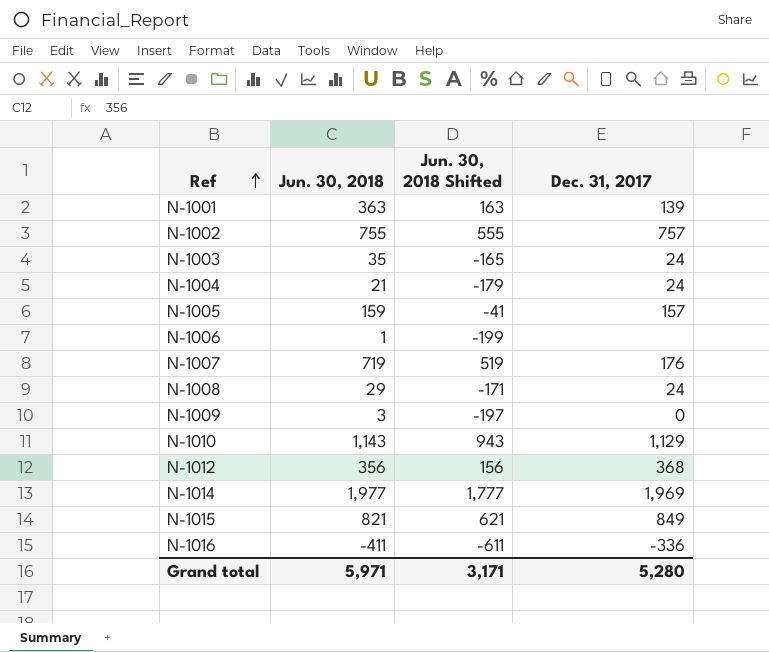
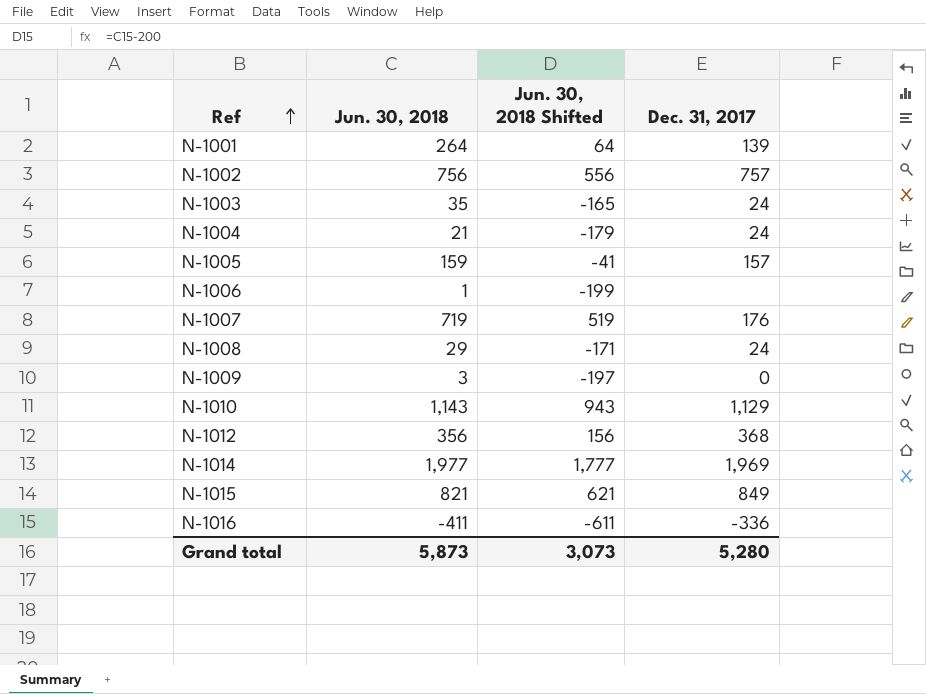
N-1001 | Jun. 30, 2018: 363 -> 264
N-1001 | Jun. 30, 2018 Shifted: 163 -> 64
N-1002 | Jun. 30, 2018: 755 -> 756
N-1002 | Jun. 30, 2018 Shifted: 555 -> 556
Grand total | Jun. 30, 2018: 5,971 -> 5,873
Grand total | Jun. 30, 2018 Shifted: 3,171 -> 3,073

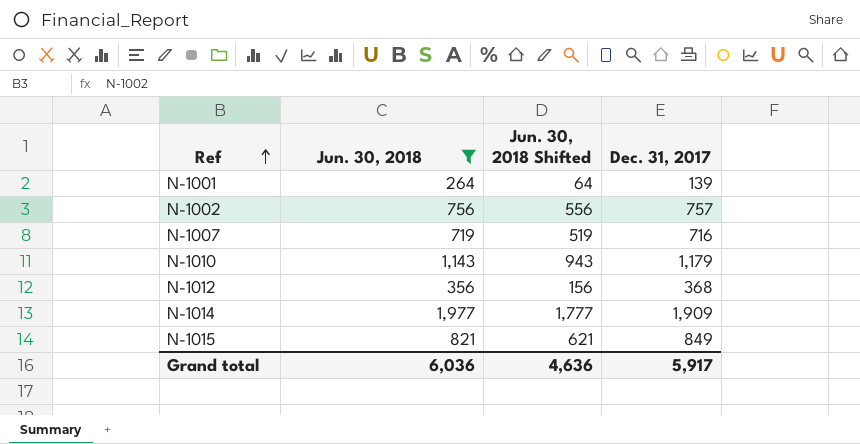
filter: none -> Jun. 30, 2018 >= 264
N-1007 | Dec. 31, 2017: 176 -> 716
N-1010 | Dec. 31, 2017: 1,129 -> 1,179
N-1014 | Dec. 31, 2017: 1,969 -> 1,909
Grand total | Jun. 30, 2018: 5,873 -> 6,036
Grand total | Jun. 30, 2018 Shifted: 3,073 -> 4,636
Grand total | Dec. 31, 2017: 5,280 -> 5,917

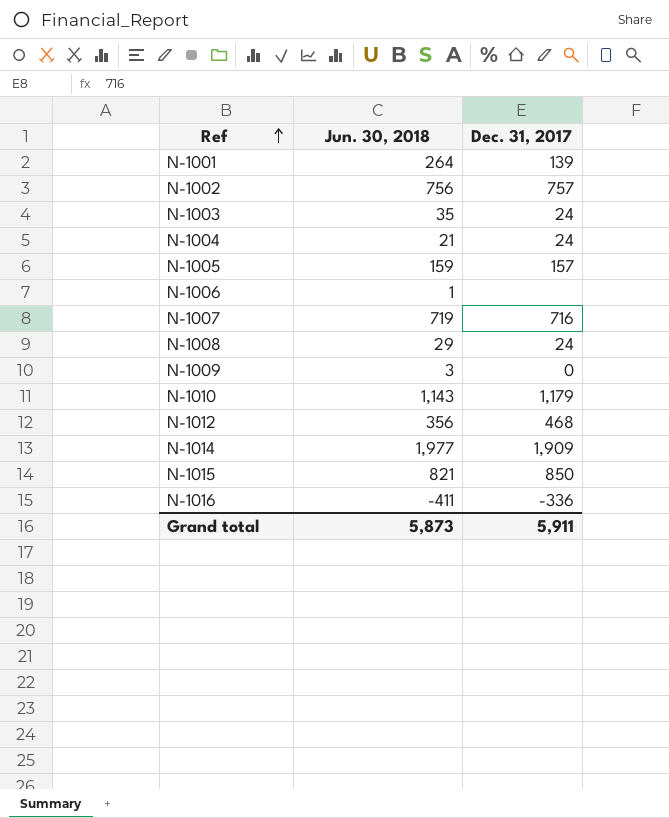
filter: Jun. 30, 2018 >= 264 -> none
column Jun. 30, 2018 Shifted | formula: [Jun. 30, 2018] - 200 -> none
N-1012 | Dec. 31, 2017: 368 -> 468
N-1015 | Dec. 31, 2017: 849 -> 850
Grand total | Jun. 30, 2018: 6,036 -> 5,873
Grand total | Dec. 31, 2017: 5,917 -> 5,911

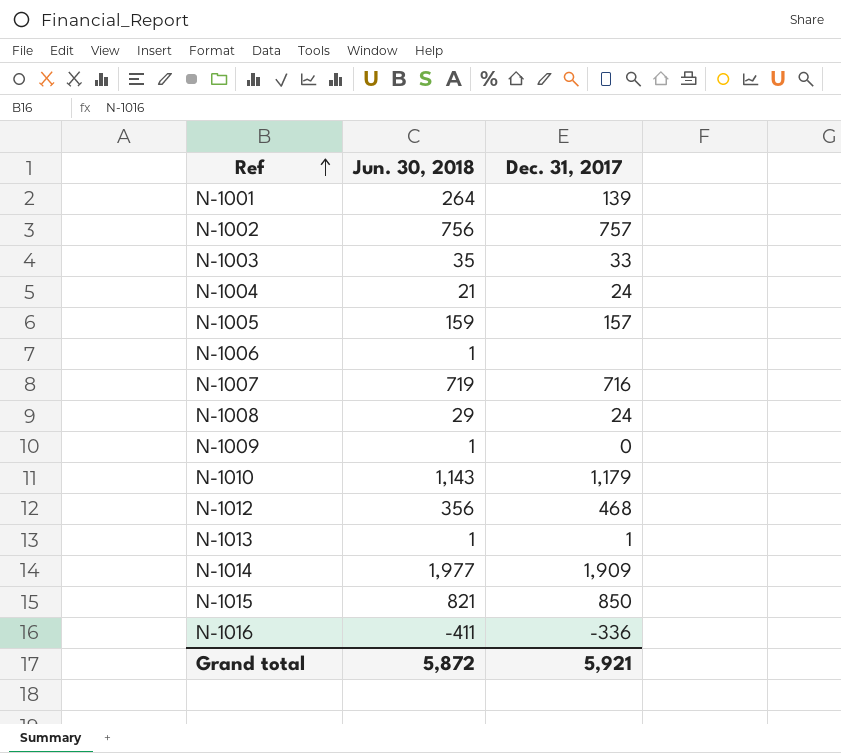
N-1003 | Dec. 31, 2017: 24 -> 33
N-1009 | Jun. 30, 2018: 3 -> 1
row N-1013: none -> 1 | 1
Grand total | Jun. 30, 2018: 5,873 -> 5,872
Grand total | Dec. 31, 2017: 5,911 -> 5,921

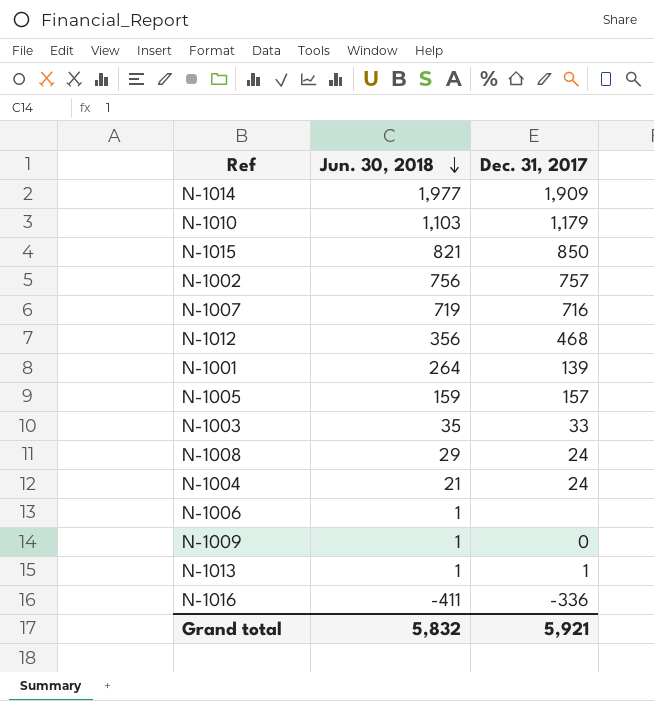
row order: Ref ascending -> Jun. 30, 2018 descending
N-1010 | Jun. 30, 2018: 1,143 -> 1,103
Grand total | Jun. 30, 2018: 5,872 -> 5,832

